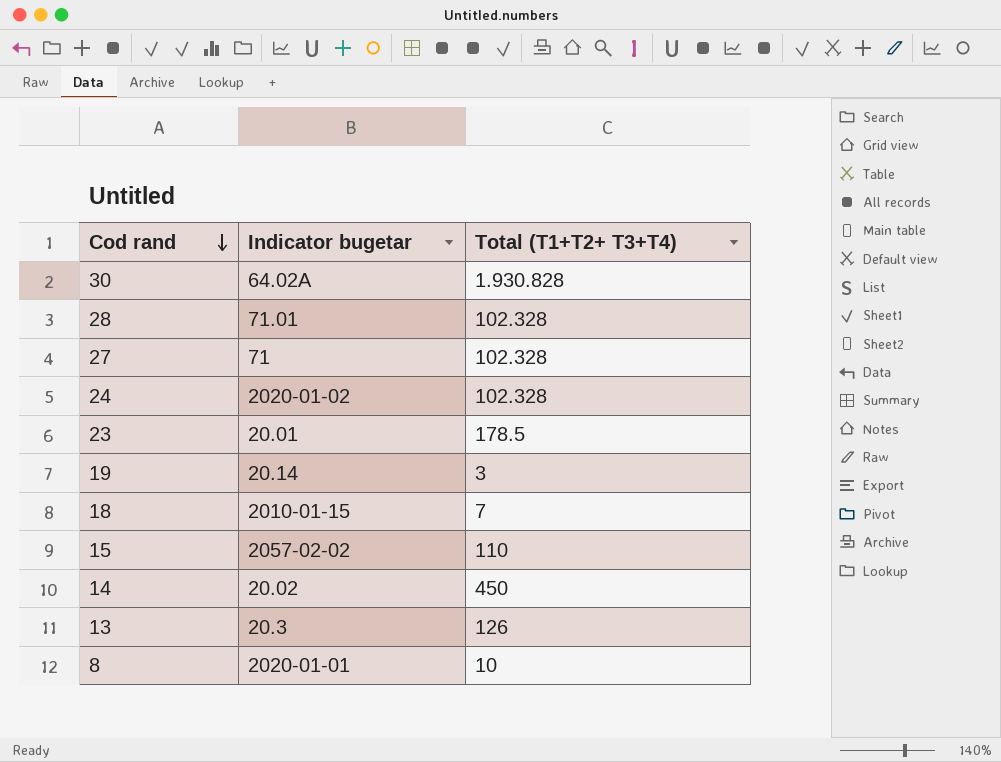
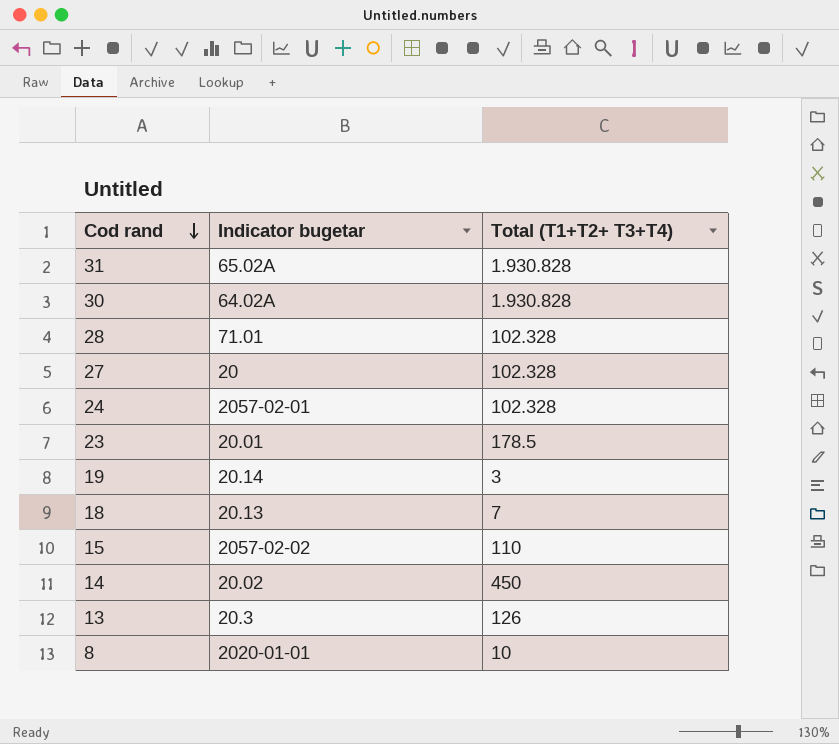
row 31: none -> 65.02A | 1.930.828
27 | Indicator bugetar: 71 -> 20
24 | Indicator bugetar: 2020-01-02 -> 2057-02-01
18 | Indicator bugetar: 2010-01-15 -> 20.13

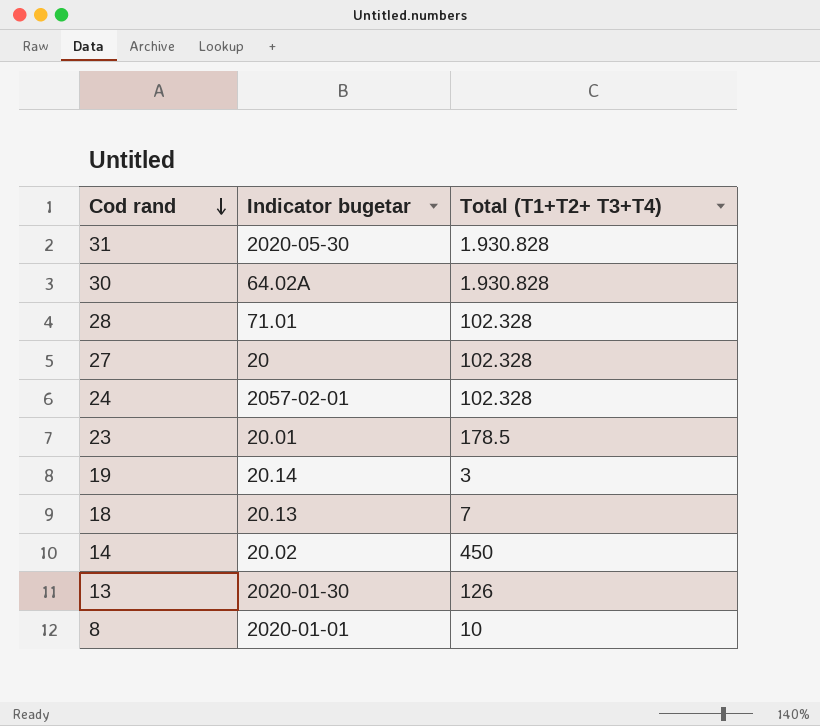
row 15: 2057-02-02 | 110 -> none
31 | Indicator bugetar: 65.02A -> 2020-05-30
13 | Indicator bugetar: 20.3 -> 2020-01-30

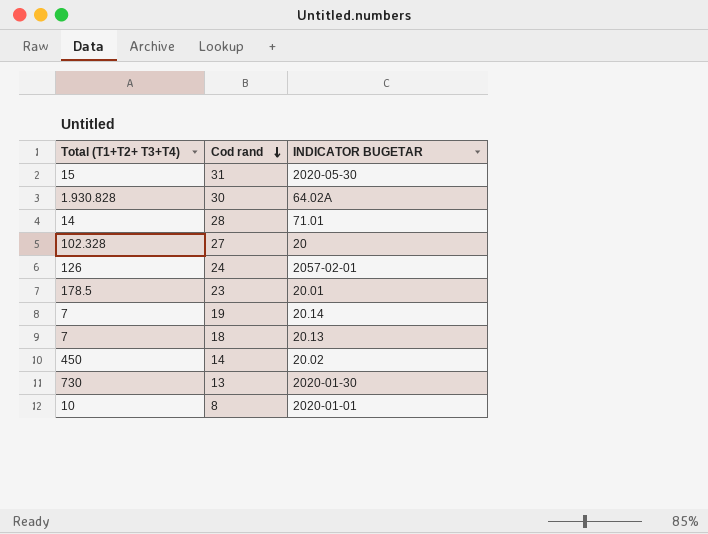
column Total (T1+T2+ T3+T4) | position: 3 -> 1
column name: Indicator bugetar -> INDICATOR BUGETAR
31 | Total (T1+T2+ T3+T4): 1.930.828 -> 15
28 | Total (T1+T2+ T3+T4): 102.328 -> 14
24 | Total (T1+T2+ T3+T4): 102.328 -> 126
19 | Total (T1+T2+ T3+T4): 3 -> 7
13 | Total (T1+T2+ T3+T4): 126 -> 730

